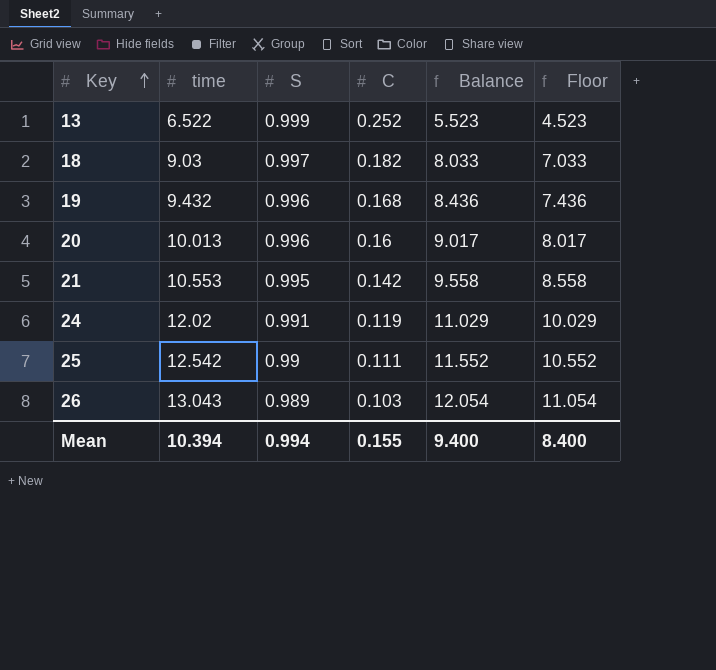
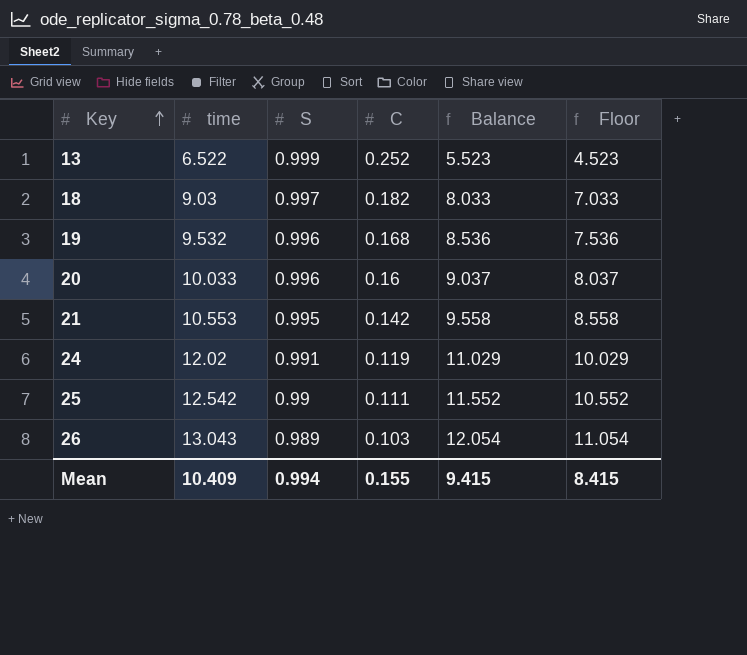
19 | time: 9.432 -> 9.532
19 | Balance: 8.436 -> 8.536
19 | Floor: 7.436 -> 7.536
20 | time: 10.013 -> 10.033
20 | Balance: 9.017 -> 9.037
20 | Floor: 8.017 -> 8.037
Mean | time: 10.394 -> 10.409
Mean | Balance: 9.400 -> 9.415
Mean | Floor: 8.400 -> 8.415

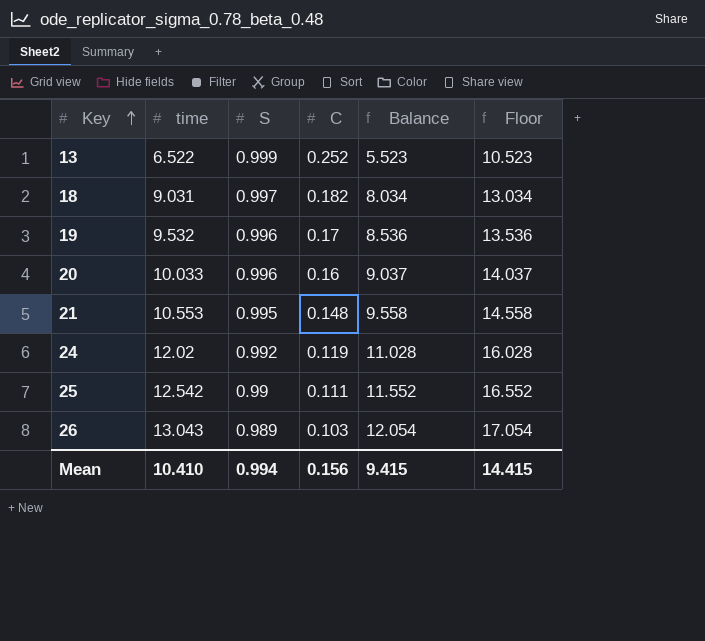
column Floor | formula: [Balance] - 1 -> [Balance] + 5
18 | time: 9.03 -> 9.031
18 | Balance: 8.033 -> 8.034
19 | C: 0.168 -> 0.17
21 | C: 0.142 -> 0.148
24 | S: 0.991 -> 0.992
24 | Balance: 11.029 -> 11.028
Mean | time: 10.409 -> 10.410
Mean | C: 0.155 -> 0.156
Mean | Floor: 8.415 -> 14.415

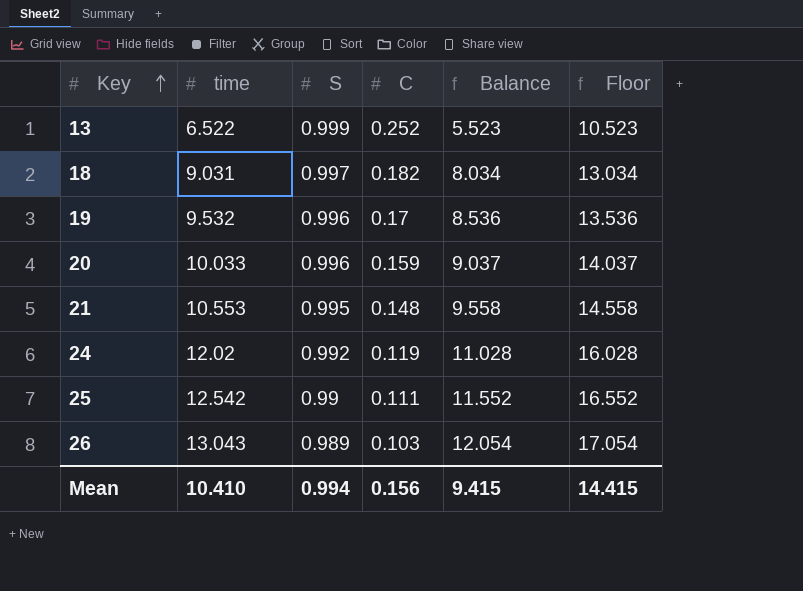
20 | C: 0.16 -> 0.159

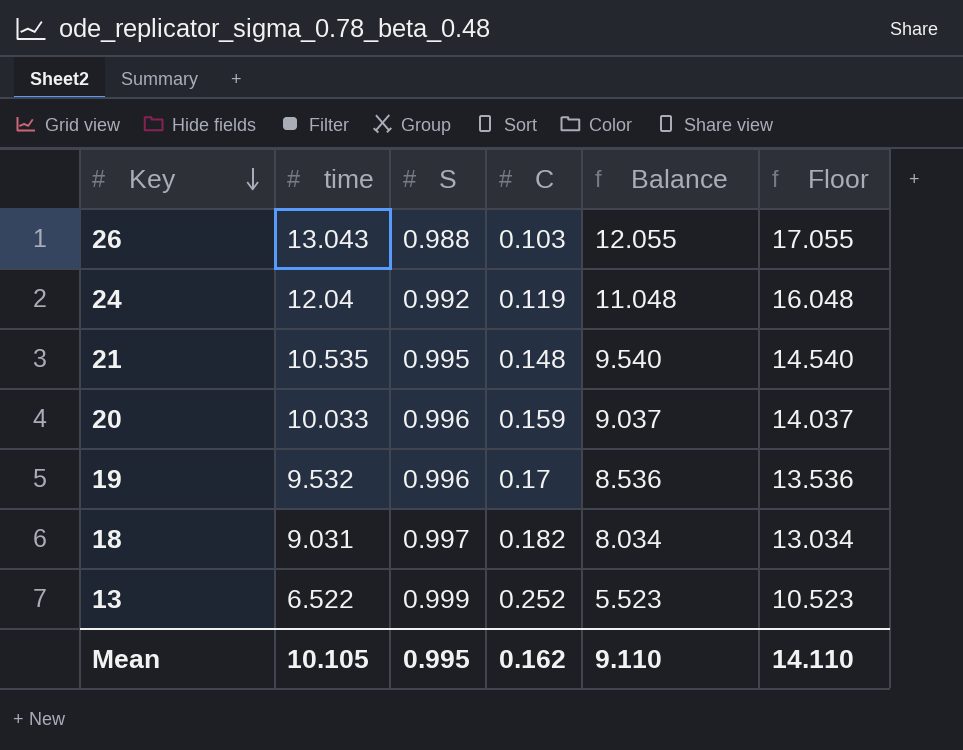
row order: Key ascending -> Key descending
row 25: 12.542 | 0.99 | 0.111 | 11.552 | 16.552 -> none
26 | S: 0.989 -> 0.988
26 | Balance: 12.054 -> 12.055
26 | Floor: 17.054 -> 17.055
24 | time: 12.02 -> 12.04
24 | Balance: 11.028 -> 11.048
24 | Floor: 16.028 -> 16.048
21 | time: 10.553 -> 10.535
21 | Balance: 9.558 -> 9.540
21 | Floor: 14.558 -> 14.540
Mean | time: 10.410 -> 10.105
Mean | S: 0.994 -> 0.995
Mean | C: 0.156 -> 0.162
Mean | Balance: 9.415 -> 9.110
Mean | Floor: 14.415 -> 14.110

